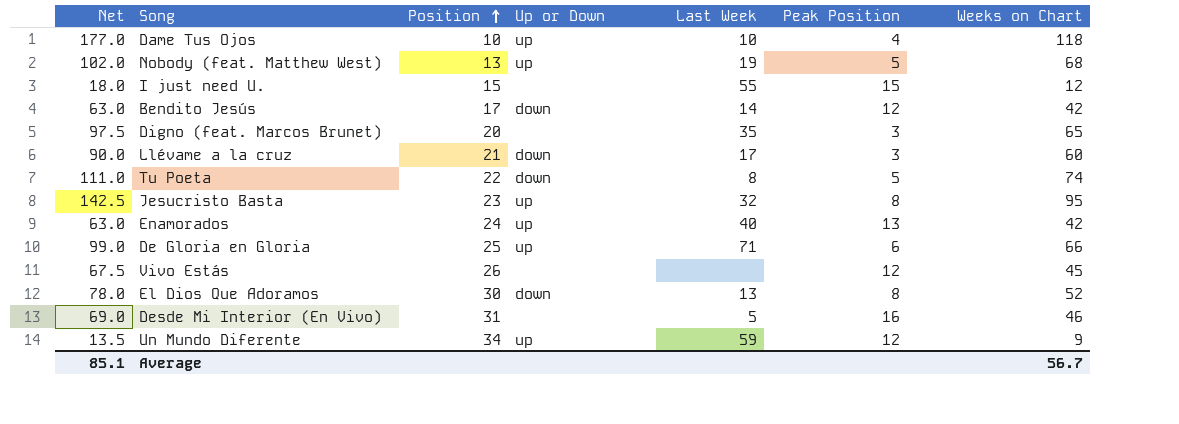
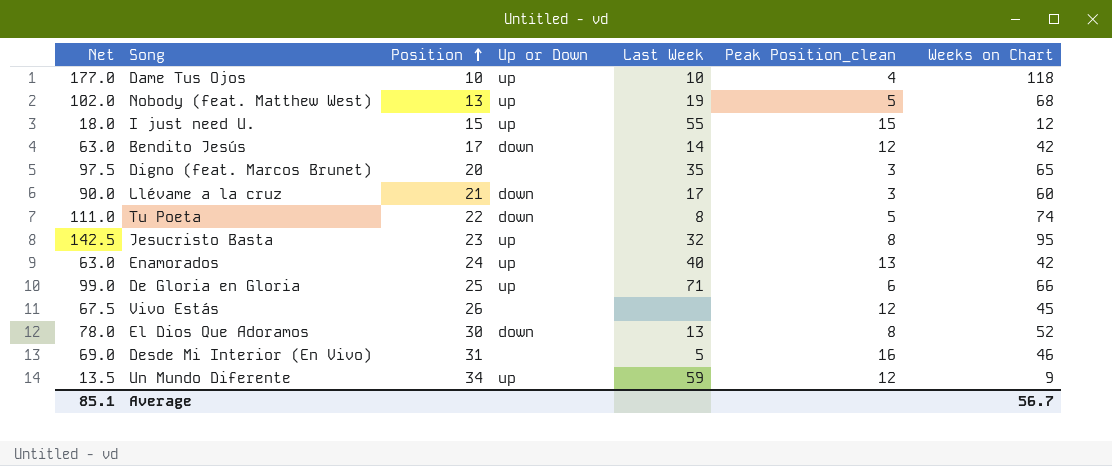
column name: Peak Position -> Peak Position_clean
I just need U. | Up or Down: none -> up

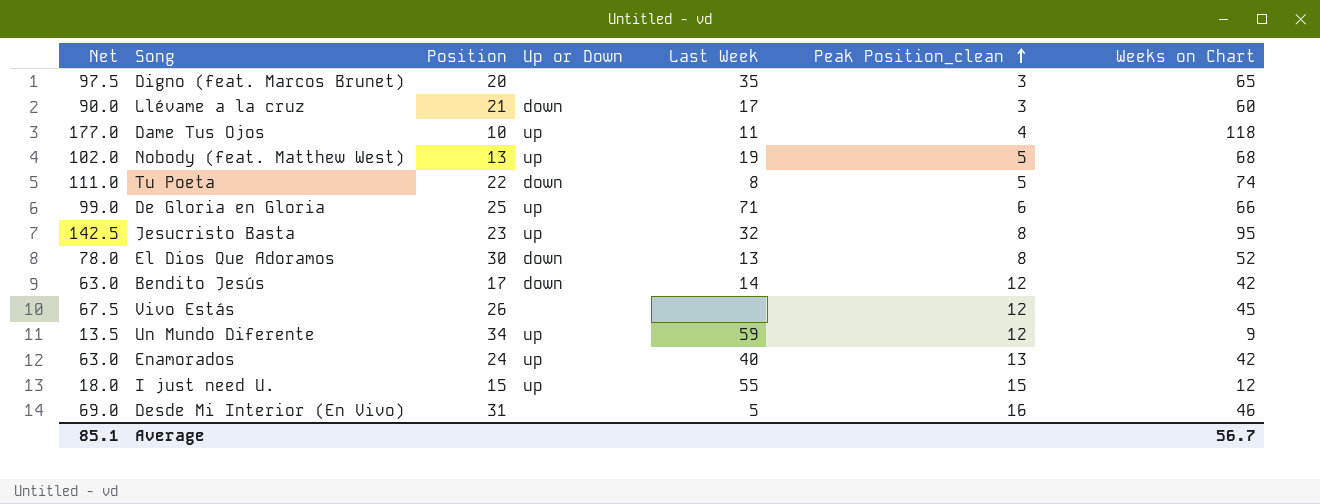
row order: Position ascending -> Peak Position_clean ascending
Dame Tus Ojos | Last Week: 10 -> 11

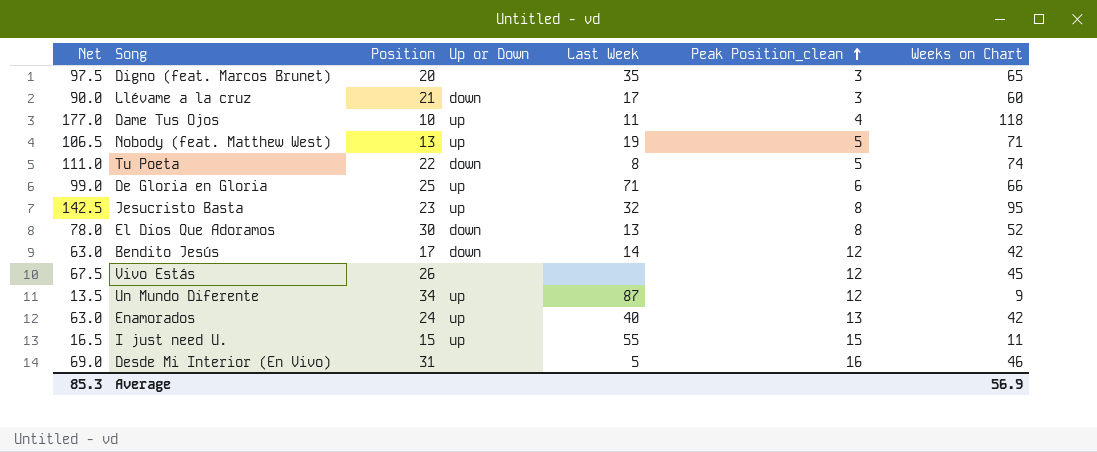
Nobody (feat. Matthew West) | Net: 102.0 -> 106.5
Nobody (feat. Matthew West) | Weeks on Chart: 68 -> 71
Un Mundo Diferente | Last Week: 59 -> 87
I just need U. | Net: 18.0 -> 16.5
I just need U. | Weeks on Chart: 12 -> 11
Average | Net: 85.1 -> 85.3
Average | Weeks on Chart: 56.7 -> 56.9

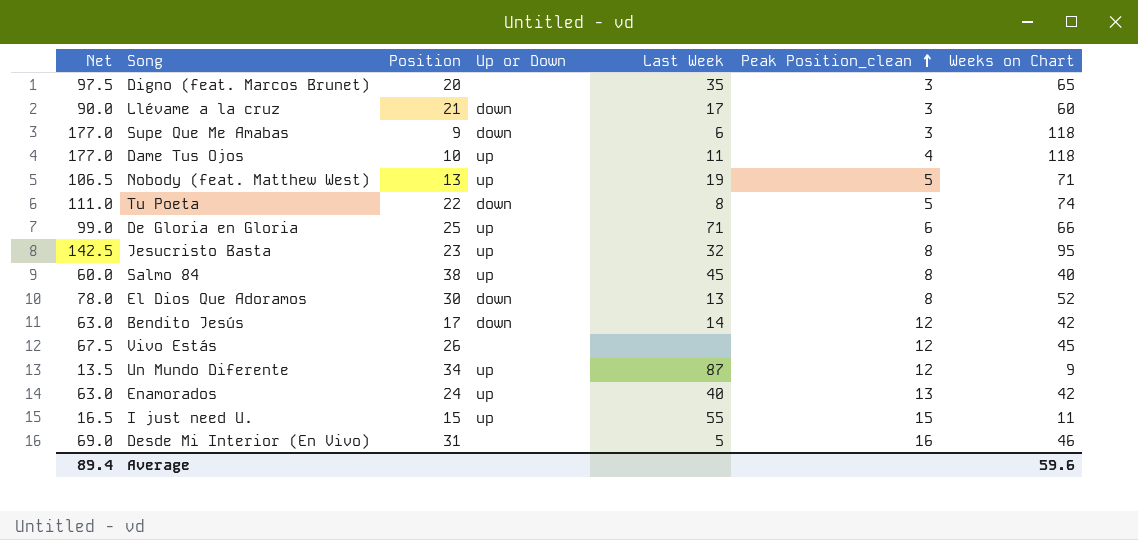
row Supe Que Me Amabas: none -> 177.0 | 9 | down | 6 | 3 | 118
row Salmo 84: none -> 60.0 | 38 | up | 45 | 8 | 40
Average | Net: 85.3 -> 89.4
Average | Weeks on Chart: 56.9 -> 59.6

